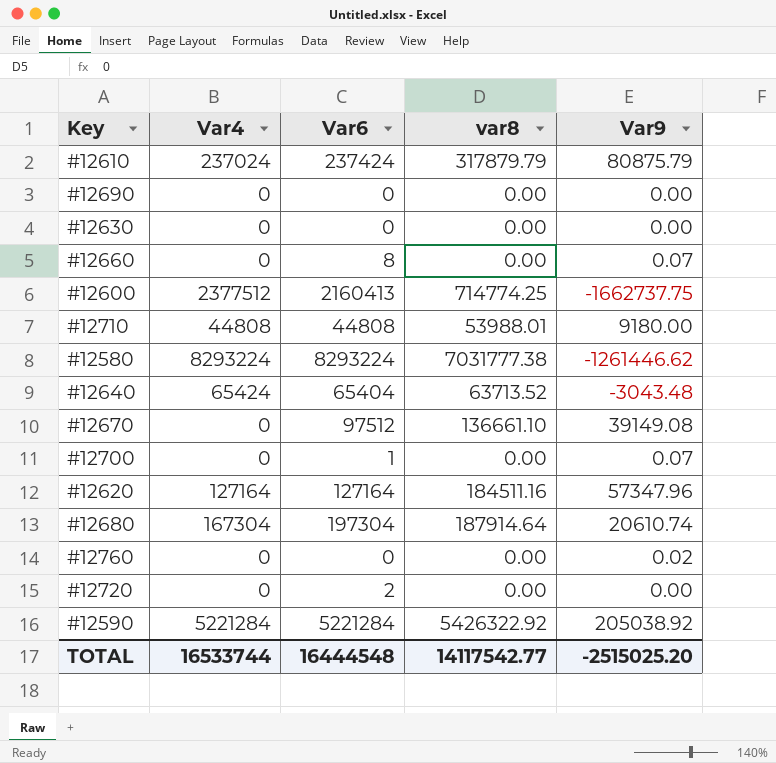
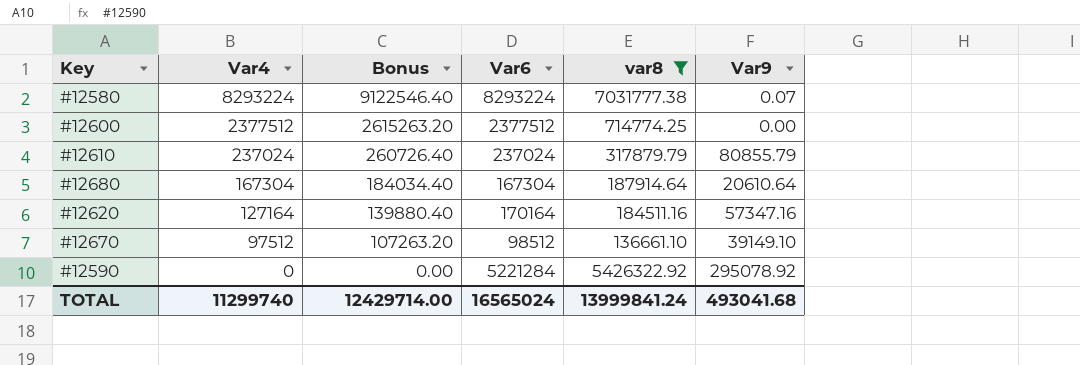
filter: none -> var8 >= 136661.10
row order: none -> Var4 descending
column Bonus | formula: none -> [Var4] * 1.1
#12580 | Var9: -1261446.62 -> 0.07
#12600 | Var6: 2160413 -> 2377512
#12600 | Var9: -1662737.75 -> 0.00
#12610 | Var6: 237424 -> 237024
#12610 | Var9: 80875.79 -> 80855.79
#12680 | Var6: 197304 -> 167304
#12680 | Var9: 20610.74 -> 20610.64
#12620 | Var6: 127164 -> 170164
#12620 | Var9: 57347.96 -> 57347.16
#12670 | Var4: 0 -> 97512
#12670 | Var6: 97512 -> 98512
#12670 | Var9: 39149.08 -> 39149.10
#12590 | Var4: 5221284 -> 0
#12590 | Var9: 205038.92 -> 295078.92
TOTAL | Var4: 16533744 -> 11299740
TOTAL | Var6: 16444548 -> 16565024
TOTAL | var8: 14117542.77 -> 13999841.24
TOTAL | Var9: -2515025.20 -> 493041.68

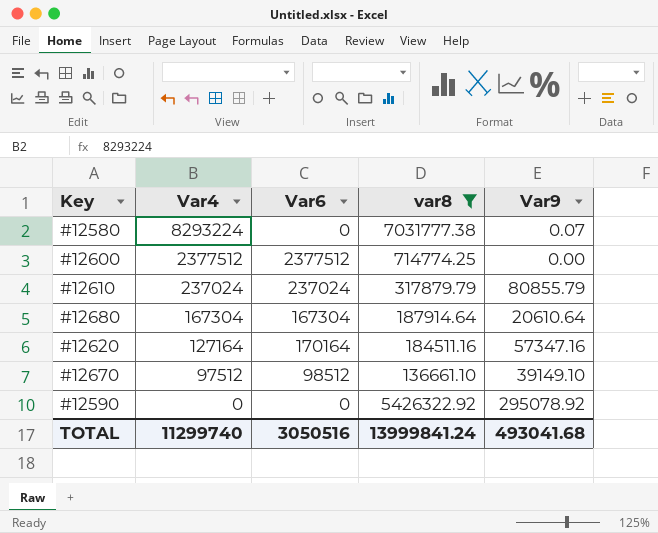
column Bonus | formula: [Var4] * 1.1 -> none
#12580 | Var6: 8293224 -> 0
#12590 | Var6: 5221284 -> 0
TOTAL | Var6: 16565024 -> 3050516

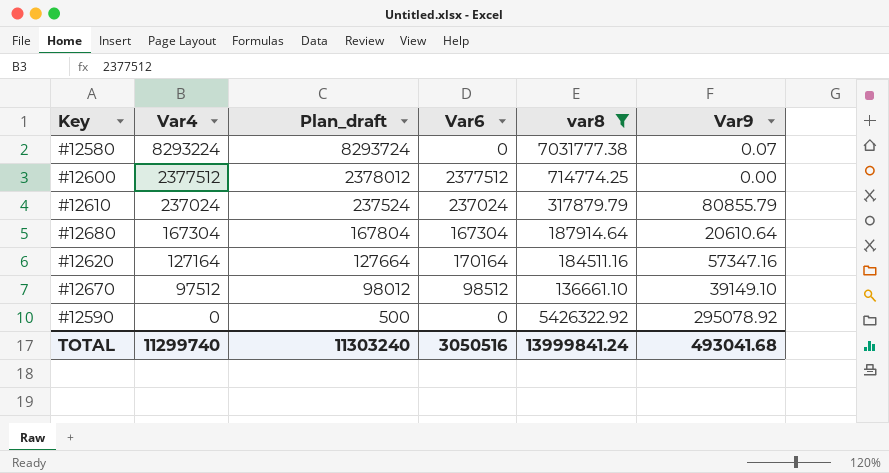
column Plan_draft | formula: none -> [Var4] + 500

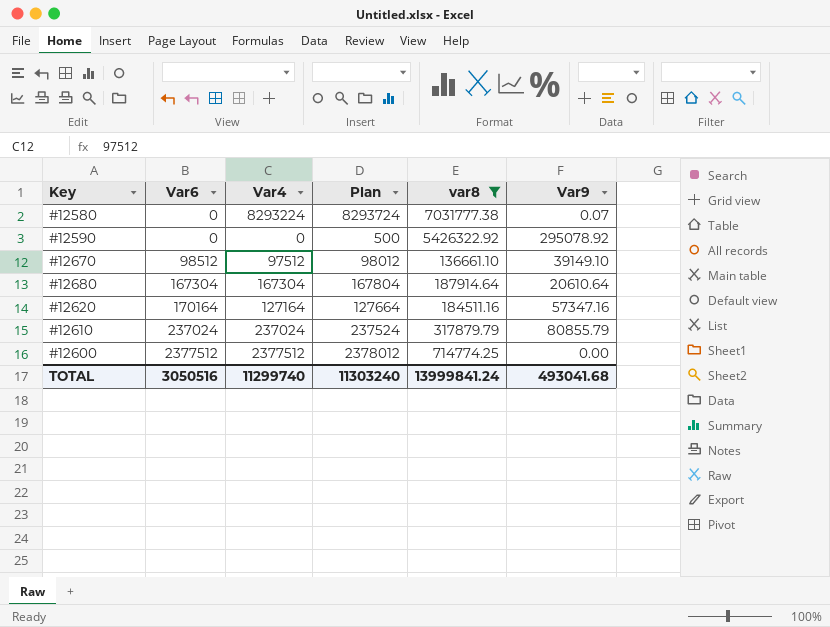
row order: Var4 descending -> Var6 ascending
column Var6 | position: 4 -> 2
column name: Plan_draft -> Plan

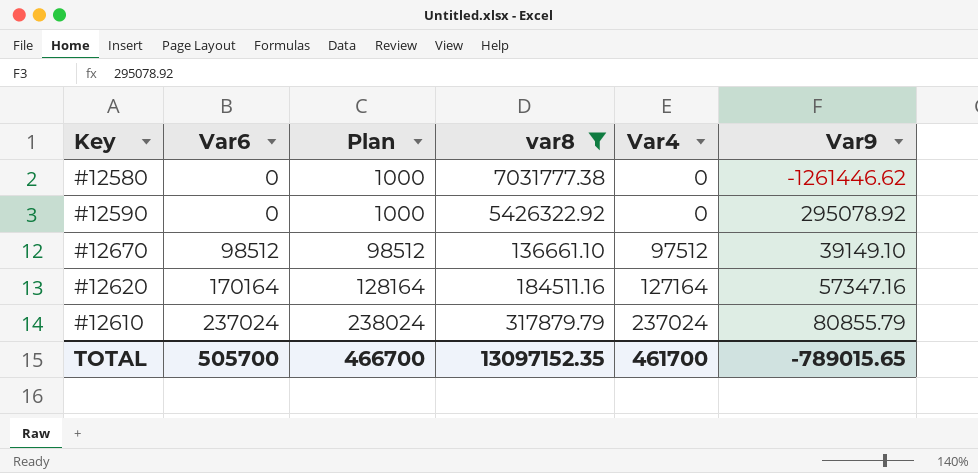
column Plan | formula: [Var4] + 500 -> [Var4] + 1000
column Var4 | position: 3 -> 5
row #12680: 167304 | 167304 | 167804 | 187914.64 | 20610.64 -> none
row #12600: 2377512 | 2377512 | 2378012 | 714774.25 | 0.00 -> none
#12580 | Var4: 8293224 -> 0
#12580 | Var9: 0.07 -> -1261446.62
TOTAL | Var6: 3050516 -> 505700
TOTAL | Plan: 11303240 -> 466700
TOTAL | var8: 13999841.24 -> 13097152.35
TOTAL | Var4: 11299740 -> 461700
TOTAL | Var9: 493041.68 -> -789015.65

